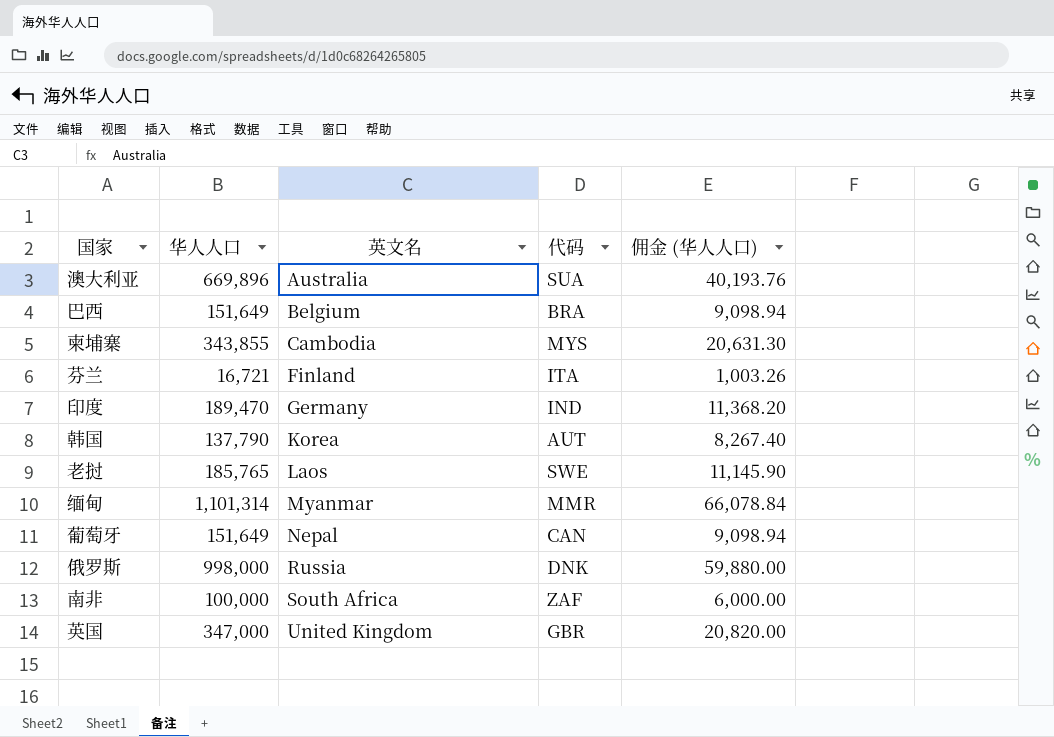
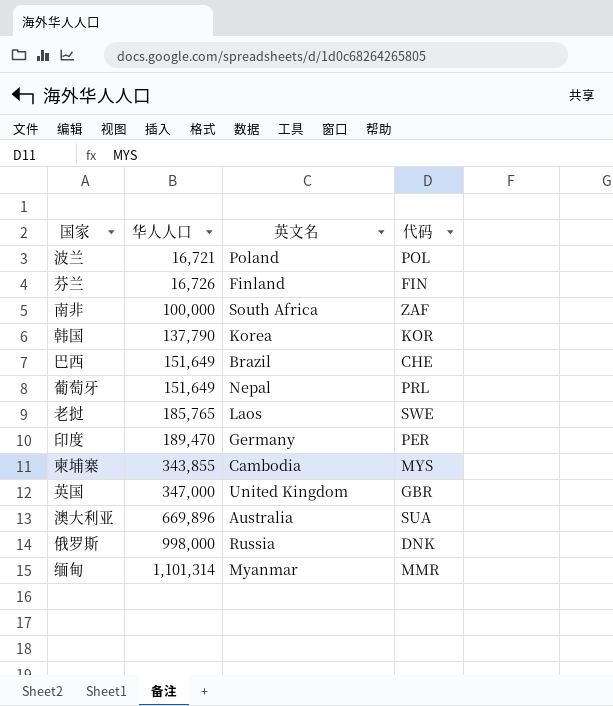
row order: 英文名 ascending -> 华人人口 ascending
column 佣金 (华人人口) | formula: [华人人口] * 0.06 -> none
row 波兰: none -> 16,721 | Poland | POL
芬兰 | 华人人口: 16,721 -> 16,726
芬兰 | 代码: ITA -> FIN
韩国 | 代码: AUT -> KOR
巴西 | 英文名: Belgium -> Brazil
巴西 | 代码: BRA -> CHE
葡萄牙 | 代码: CAN -> PRL
印度 | 代码: IND -> PER

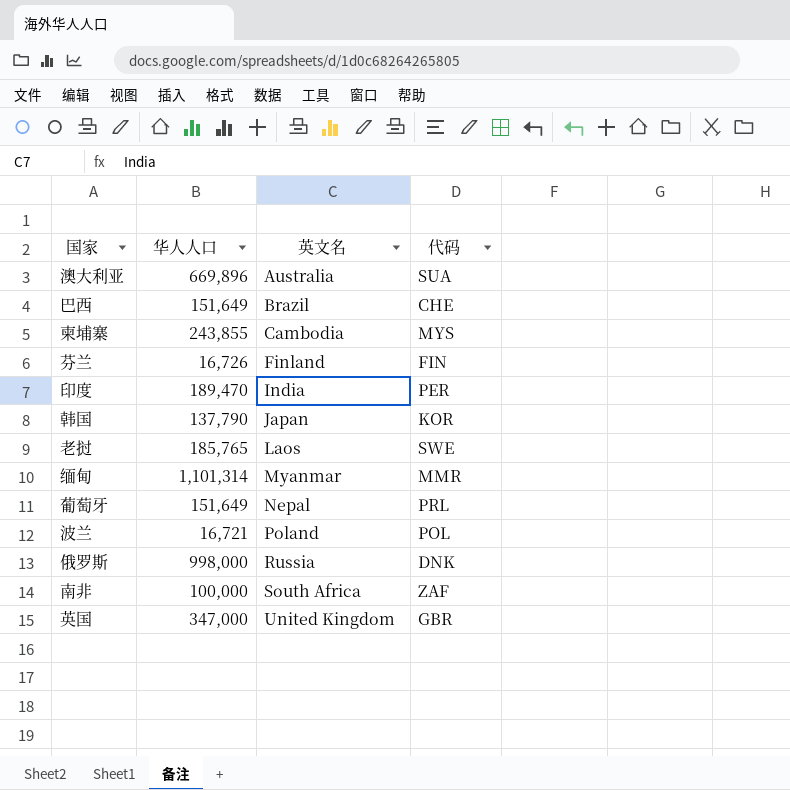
row order: 华人人口 ascending -> 英文名 ascending
柬埔寨 | 华人人口: 343,855 -> 243,855
印度 | 英文名: Germany -> India
韩国 | 英文名: Korea -> Japan

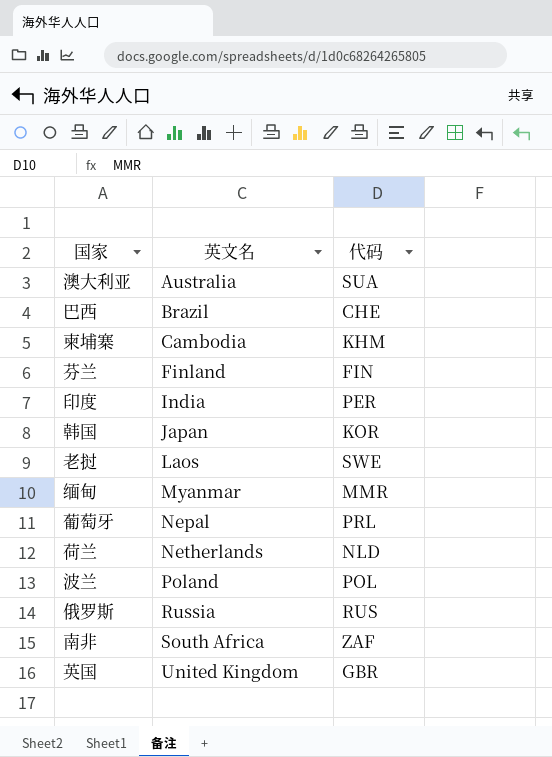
column 华人人口 | position: 2 -> none
柬埔寨 | 代码: MYS -> KHM
row 荷兰: none -> Netherlands | NLD
俄罗斯 | 代码: DNK -> RUS

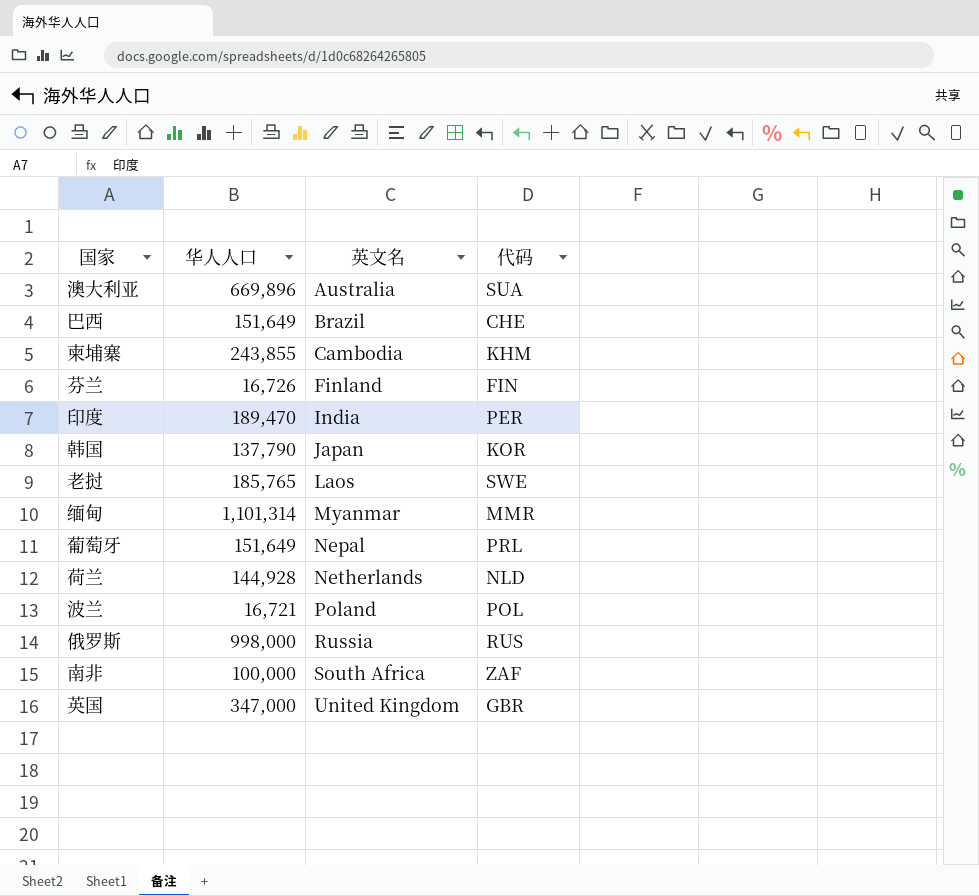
column 华人人口 | position: none -> 2

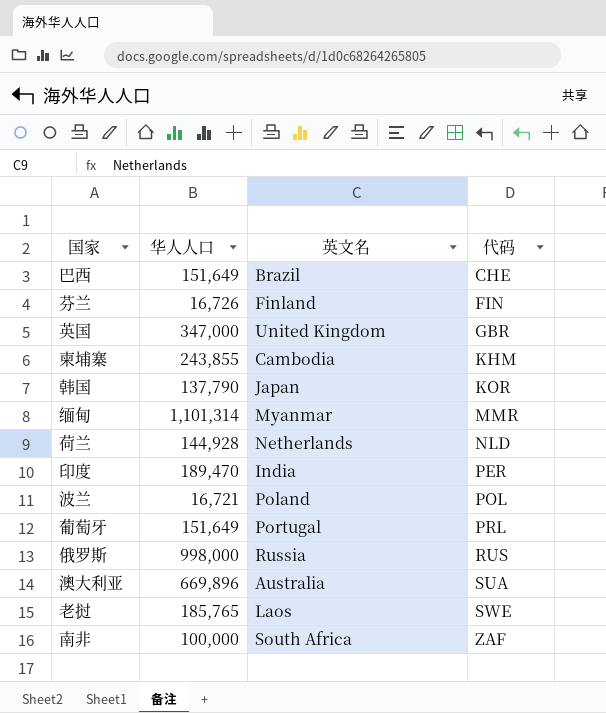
row order: 英文名 ascending -> 代码 ascending
葡萄牙 | 英文名: Nepal -> Portugal

